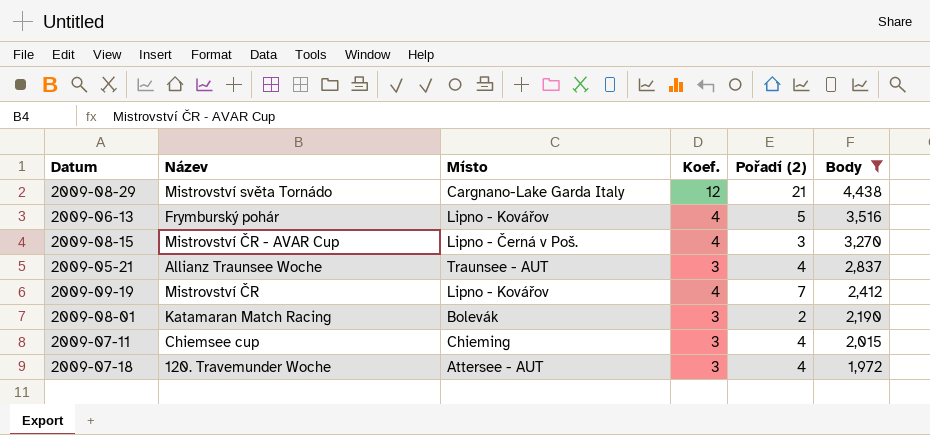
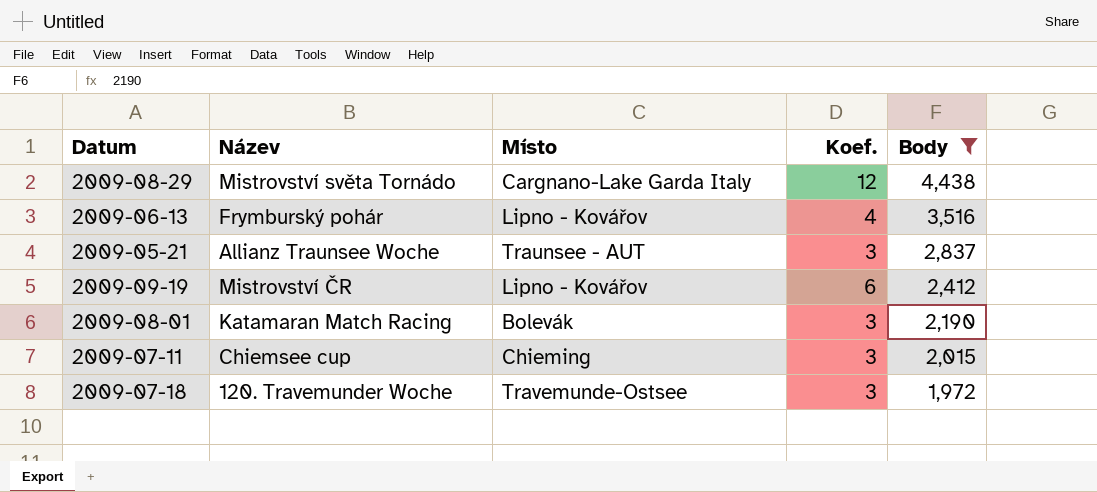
column Pořadí (2) | position: 5 -> none
row 2009-08-15: Mistrovství ČR - AVAR Cup | Lipno - Černá v Poš. | 4 | 3 | 3,270 -> none
2009-09-19 | Koef.: 4 -> 6
2009-07-18 | Místo: Attersee - AUT -> Travemunde-Ostsee

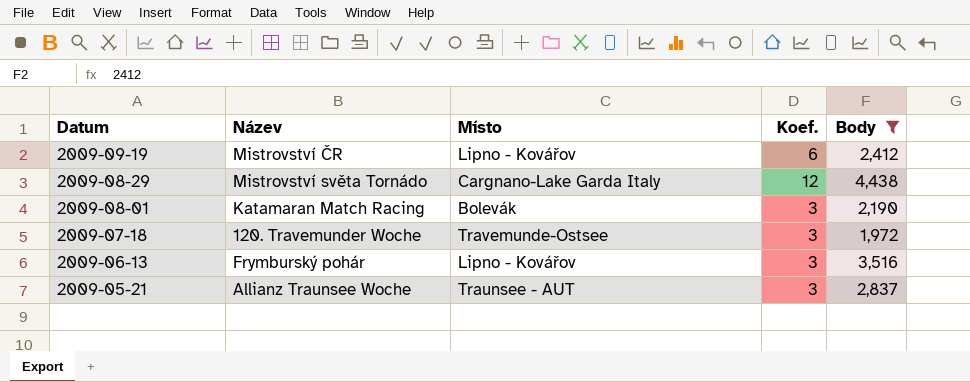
row order: Body descending -> Datum descending
row 2009-07-11: Chiemsee cup | Chieming | 3 | 2,015 -> none
2009-06-13 | Koef.: 4 -> 3

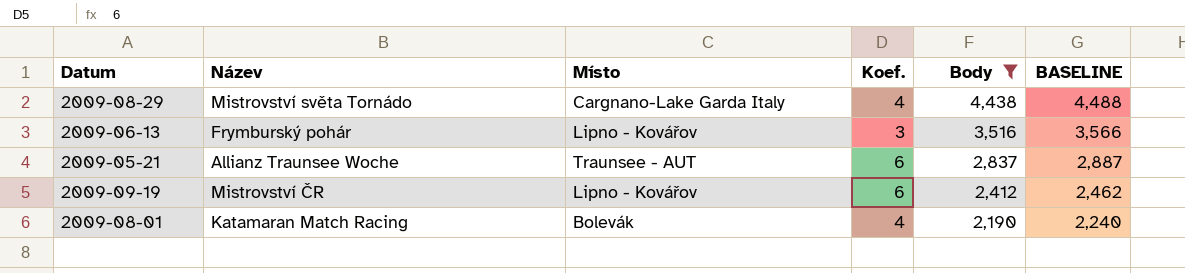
row order: Datum descending -> Body descending
column BASELINE | formula: none -> [Body] + 50
row 2009-07-18: 120. Travemunder Woche | Travemunde-Ostsee | 3 | 1,972 -> none
2009-08-29 | Koef.: 12 -> 4
2009-05-21 | Koef.: 3 -> 6
2009-08-01 | Koef.: 3 -> 4

